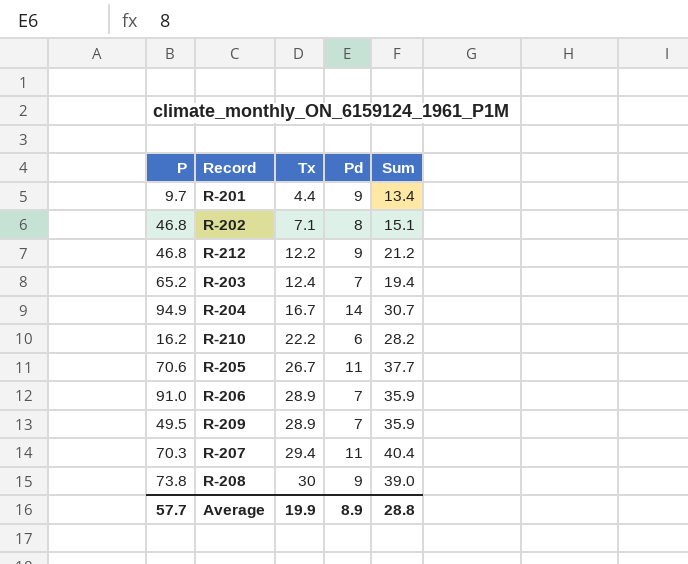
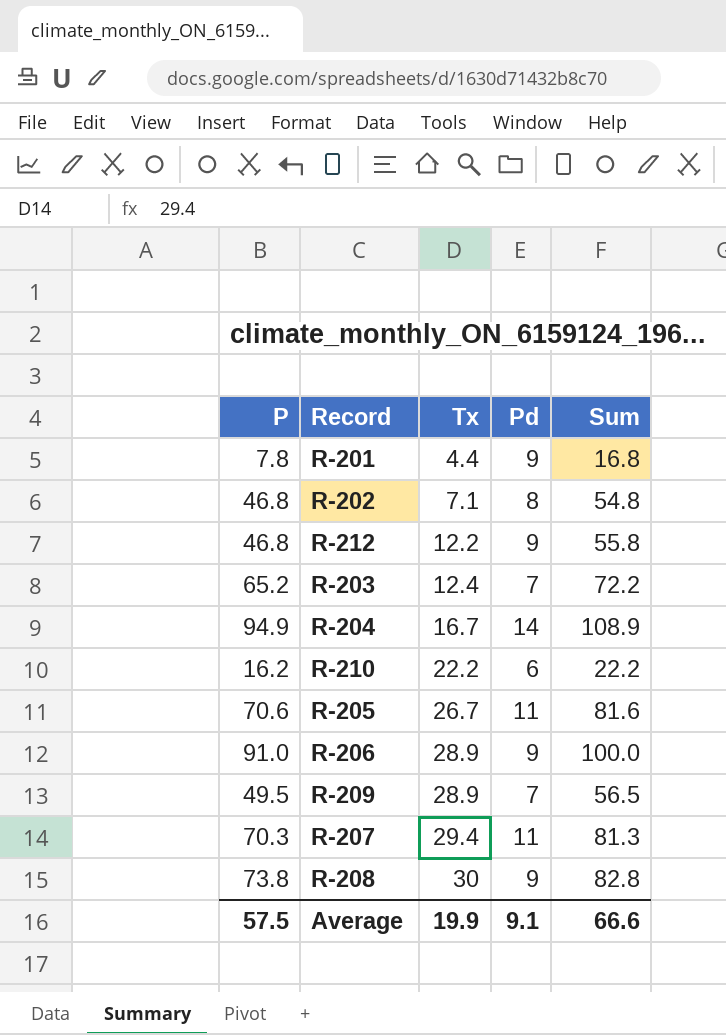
column Sum | formula: [Tx] + [Pd] -> [P] + [Pd]
R-201 | P: 9.7 -> 7.8
R-206 | Pd: 7 -> 9
Average | P: 57.7 -> 57.5
Average | Pd: 8.9 -> 9.1
Average | Sum: 28.8 -> 66.6

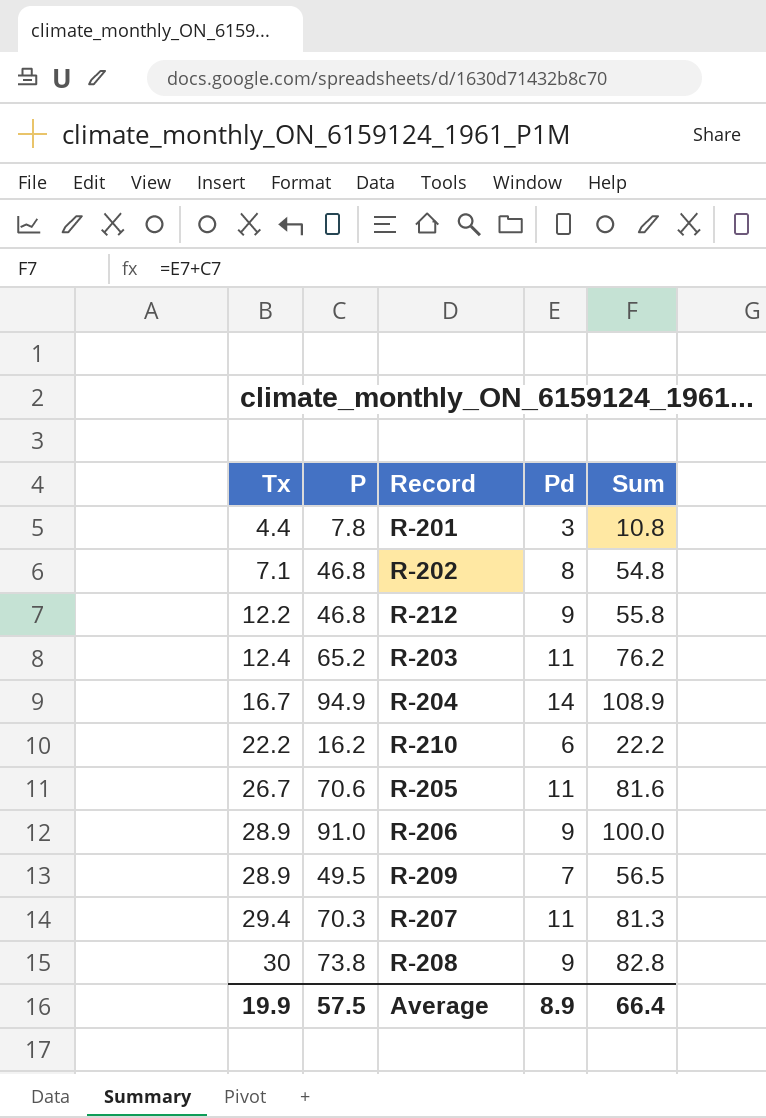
column Tx | position: 3 -> 1
R-201 | Pd: 9 -> 3
R-201 | Sum: 16.8 -> 10.8
R-203 | Pd: 7 -> 11
R-203 | Sum: 72.2 -> 76.2
Average | Pd: 9.1 -> 8.9
Average | Sum: 66.6 -> 66.4

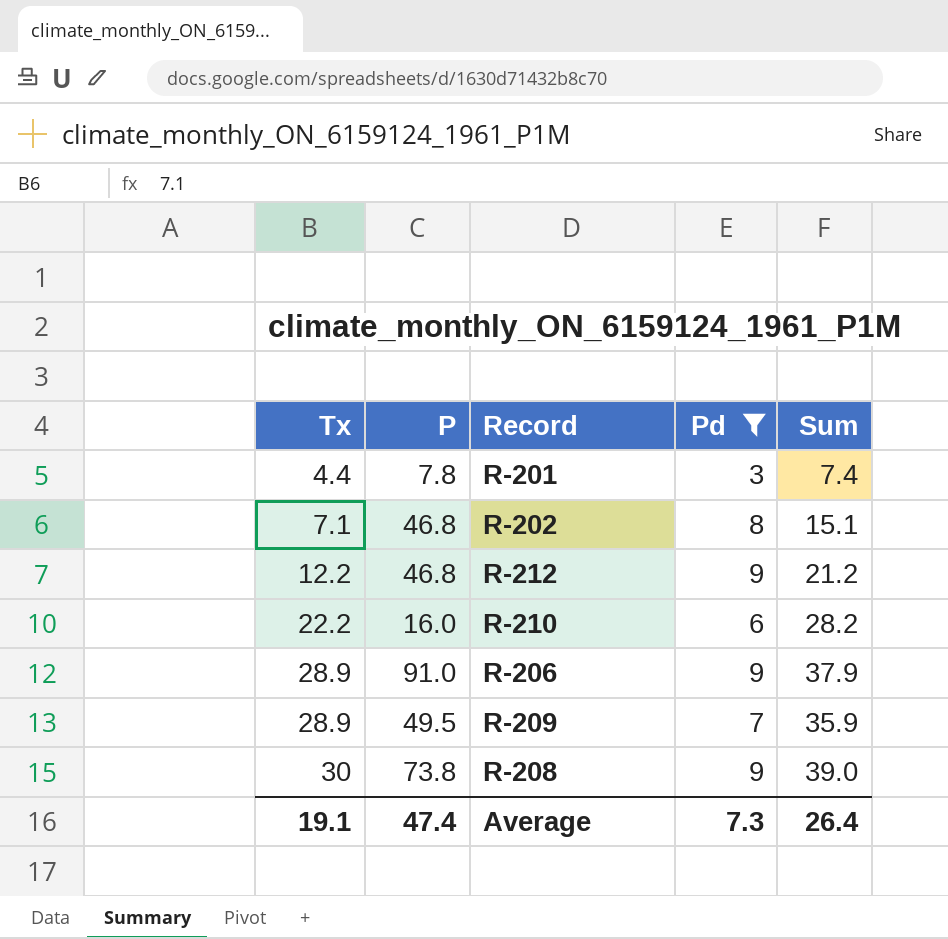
filter: none -> Pd <= 9
column Sum | formula: [P] + [Pd] -> [Tx] + [Pd]
R-210 | P: 16.2 -> 16.0
Average | Tx: 19.9 -> 19.1
Average | P: 57.5 -> 47.4
Average | Pd: 8.9 -> 7.3
Average | Sum: 66.4 -> 26.4

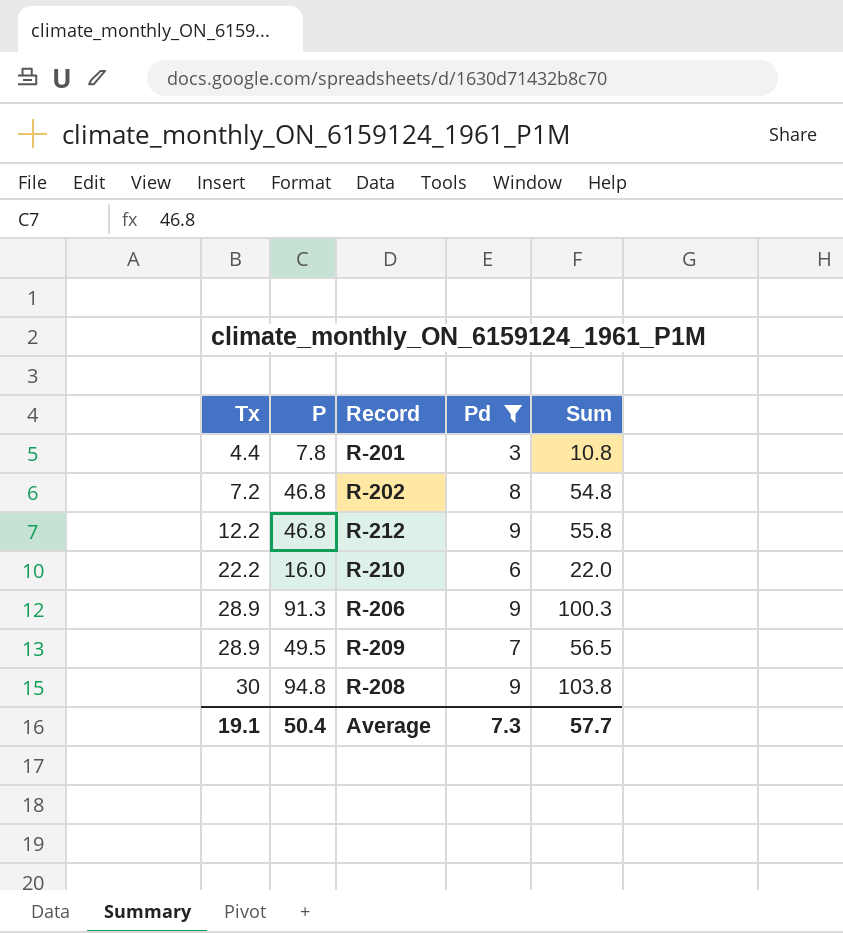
column Sum | formula: [Tx] + [Pd] -> [P] + [Pd]
R-202 | Tx: 7.1 -> 7.2
R-206 | P: 91.0 -> 91.3
R-208 | P: 73.8 -> 94.8
Average | P: 47.4 -> 50.4
Average | Sum: 26.4 -> 57.7

